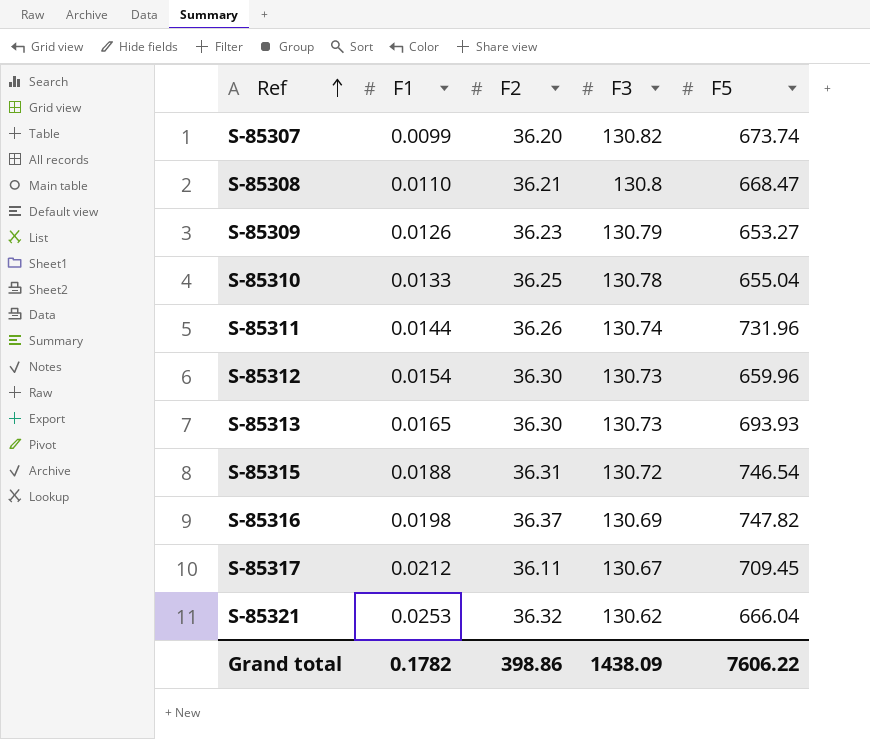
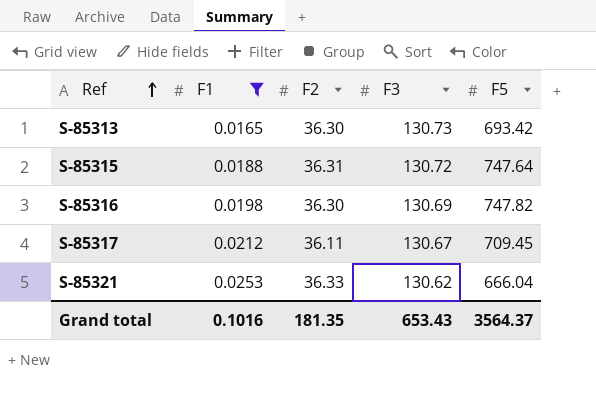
filter: none -> F1 >= 0.0165
S-85313 | F5: 693.93 -> 693.42
S-85315 | F5: 746.54 -> 747.64
S-85316 | F2: 36.37 -> 36.30
S-85321 | F2: 36.32 -> 36.33
Grand total | F1: 0.1782 -> 0.1016
Grand total | F2: 398.86 -> 181.35
Grand total | F3: 1438.09 -> 653.43
Grand total | F5: 7606.22 -> 3564.37

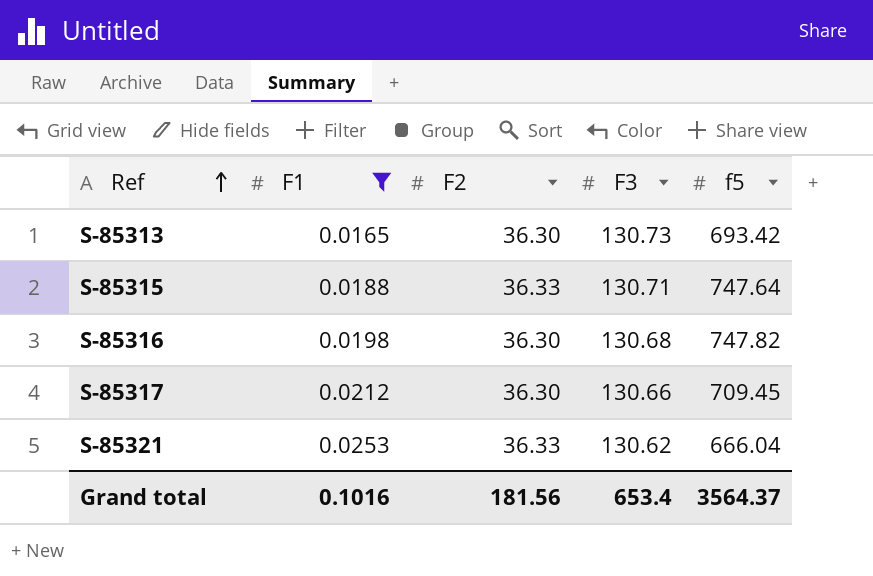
column name: F5 -> f5
S-85315 | F2: 36.31 -> 36.33
S-85315 | F3: 130.72 -> 130.71
S-85316 | F3: 130.69 -> 130.68
S-85317 | F2: 36.11 -> 36.30
S-85317 | F3: 130.67 -> 130.66
Grand total | F2: 181.35 -> 181.56
Grand total | F3: 653.43 -> 653.4

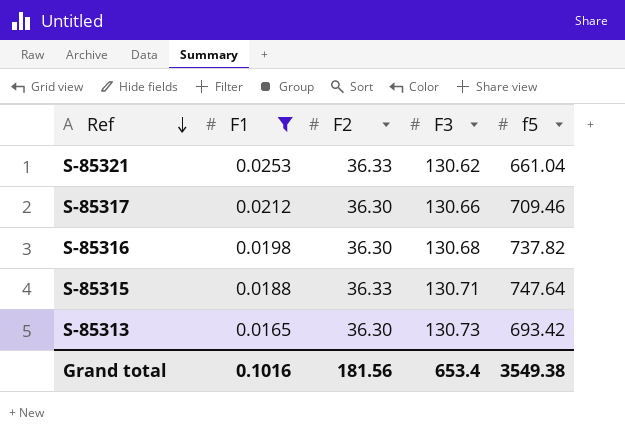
row order: Ref ascending -> Ref descending
S-85321 | f5: 666.04 -> 661.04
S-85317 | f5: 709.45 -> 709.46
S-85316 | f5: 747.82 -> 737.82
Grand total | f5: 3564.37 -> 3549.38

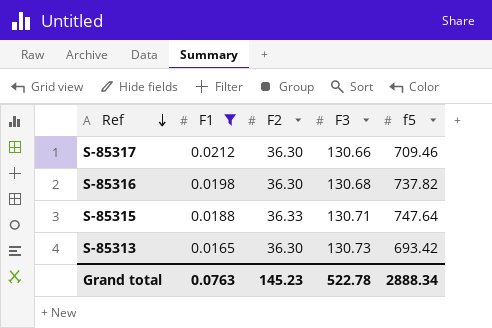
row S-85321: 0.0253 | 36.33 | 130.62 | 661.04 -> none
Grand total | F1: 0.1016 -> 0.0763
Grand total | F2: 181.56 -> 145.23
Grand total | F3: 653.4 -> 522.78
Grand total | f5: 3549.38 -> 2888.34

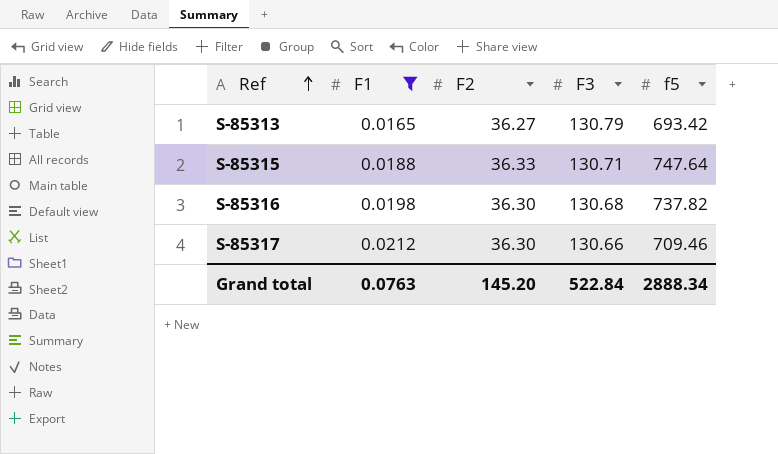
row order: Ref descending -> Ref ascending
S-85313 | F2: 36.30 -> 36.27
S-85313 | F3: 130.73 -> 130.79
Grand total | F2: 145.23 -> 145.20
Grand total | F3: 522.78 -> 522.84

